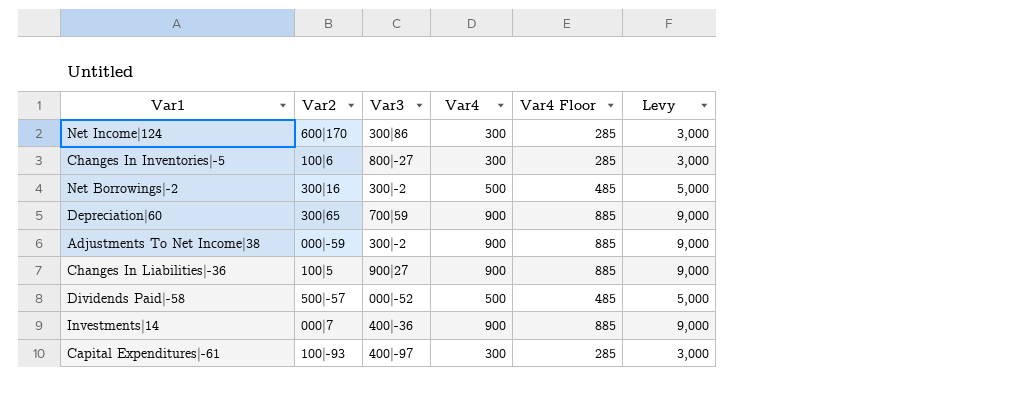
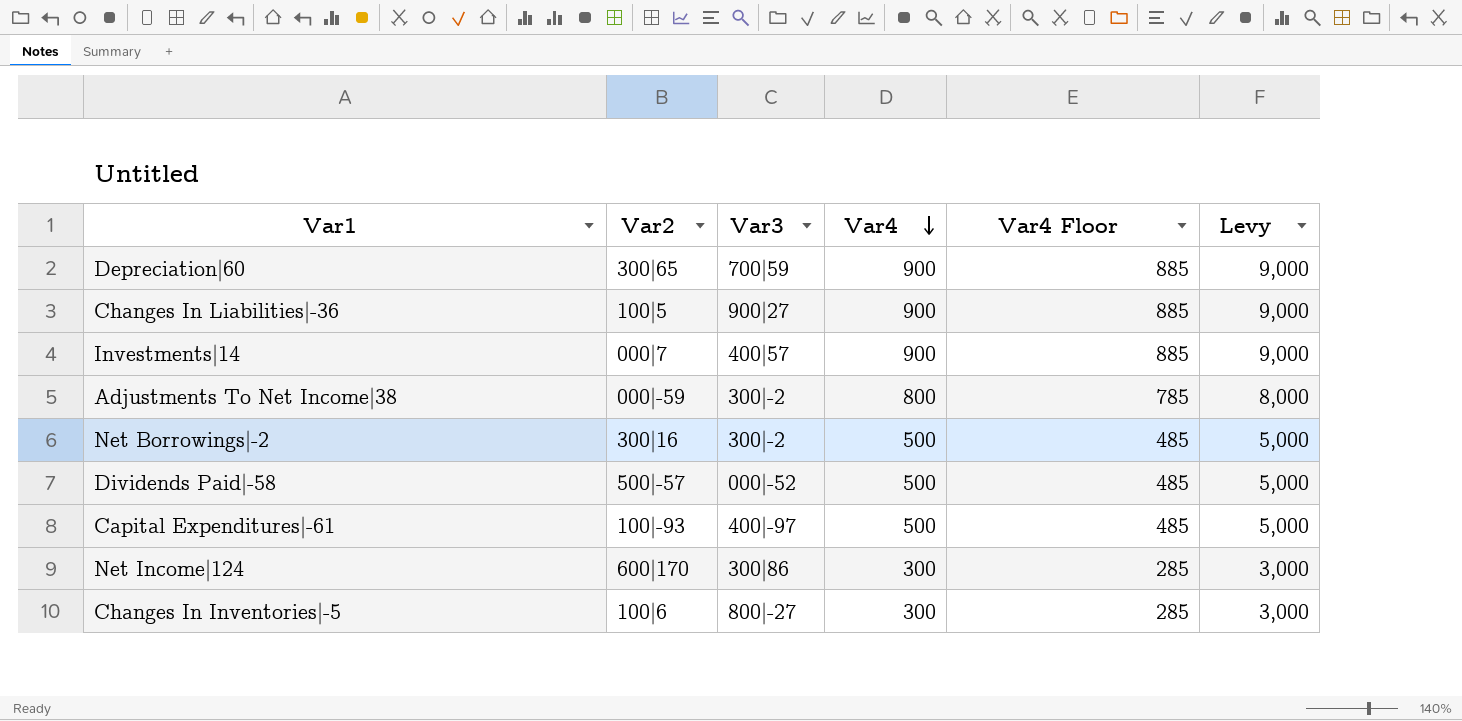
row order: none -> Var4 descending
Investments|14 | Var3: 400|-36 -> 400|57
Adjustments To Net Income|38 | Var4: 900 -> 800
Adjustments To Net Income|38 | Var4 Floor: 885 -> 785
Adjustments To Net Income|38 | Levy: 9,000 -> 8,000
Capital Expenditures|-61 | Var4: 300 -> 500
Capital Expenditures|-61 | Var4 Floor: 285 -> 485
Capital Expenditures|-61 | Levy: 3,000 -> 5,000

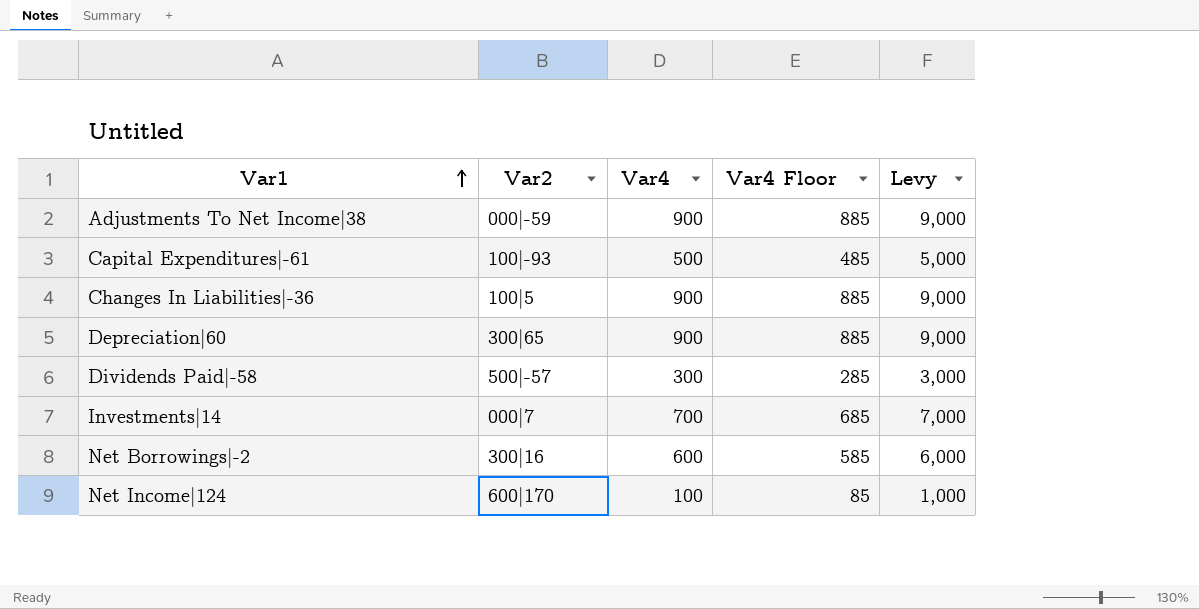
row order: Var4 descending -> Var1 ascending
column Var3 | position: 3 -> none
row Changes In Inventories|-5: 100|6 | 800|-27 | 300 | 285 | 3,000 -> none
Adjustments To Net Income|38 | Var4: 800 -> 900
Adjustments To Net Income|38 | Var4 Floor: 785 -> 885
Adjustments To Net Income|38 | Levy: 8,000 -> 9,000
Dividends Paid|-58 | Var4: 500 -> 300
Dividends Paid|-58 | Var4 Floor: 485 -> 285
Dividends Paid|-58 | Levy: 5,000 -> 3,000
Investments|14 | Var4: 900 -> 700
Investments|14 | Var4 Floor: 885 -> 685
Investments|14 | Levy: 9,000 -> 7,000
Net Borrowings|-2 | Var4: 500 -> 600
Net Borrowings|-2 | Var4 Floor: 485 -> 585
Net Borrowings|-2 | Levy: 5,000 -> 6,000
Net Income|124 | Var4: 300 -> 100
Net Income|124 | Var4 Floor: 285 -> 85
Net Income|124 | Levy: 3,000 -> 1,000

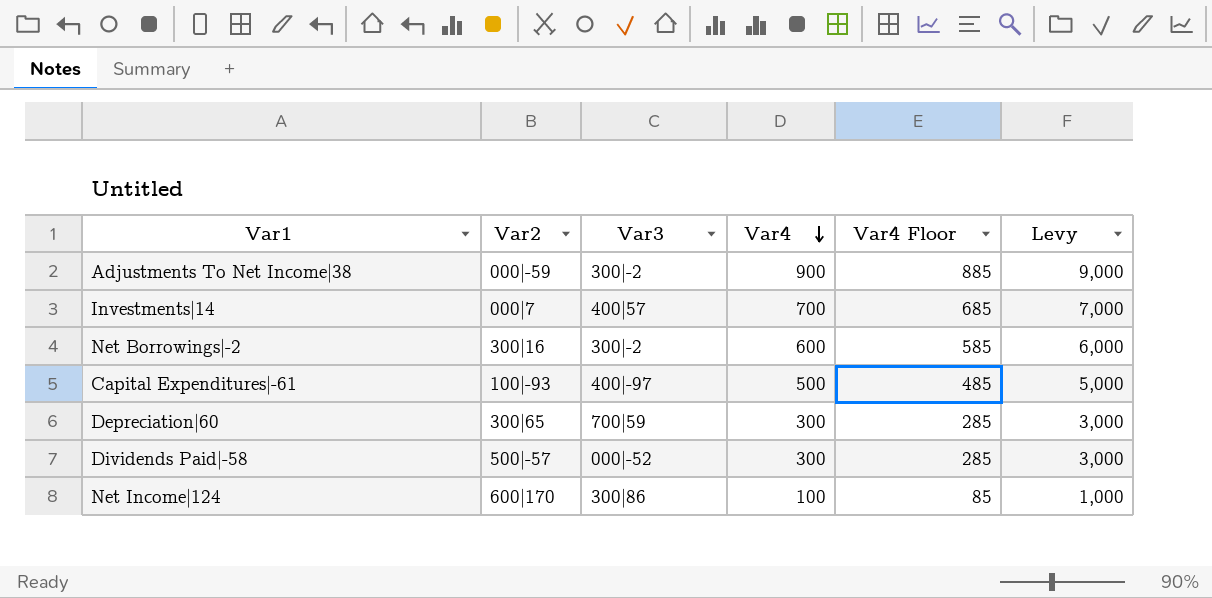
row order: Var1 ascending -> Var4 descending
column Var3 | position: none -> 3
row Changes In Liabilities|-36: 100|5 | 900 | 885 | 9,000 -> none
Depreciation|60 | Var4: 900 -> 300
Depreciation|60 | Var4 Floor: 885 -> 285
Depreciation|60 | Levy: 9,000 -> 3,000

